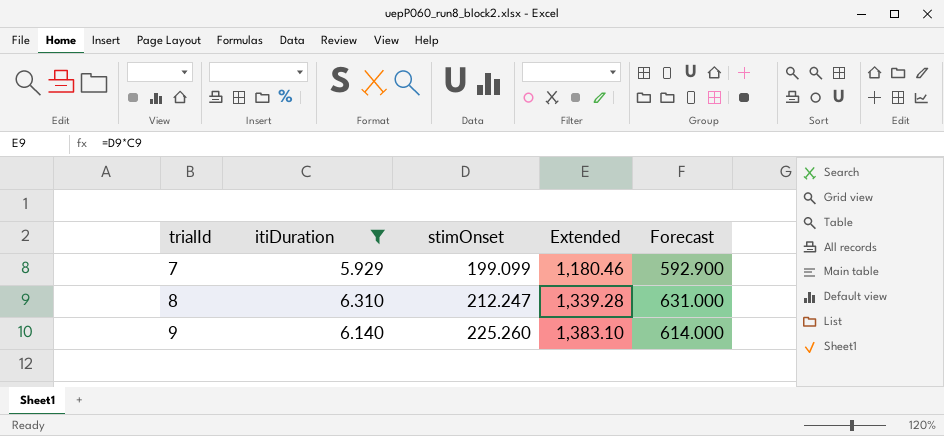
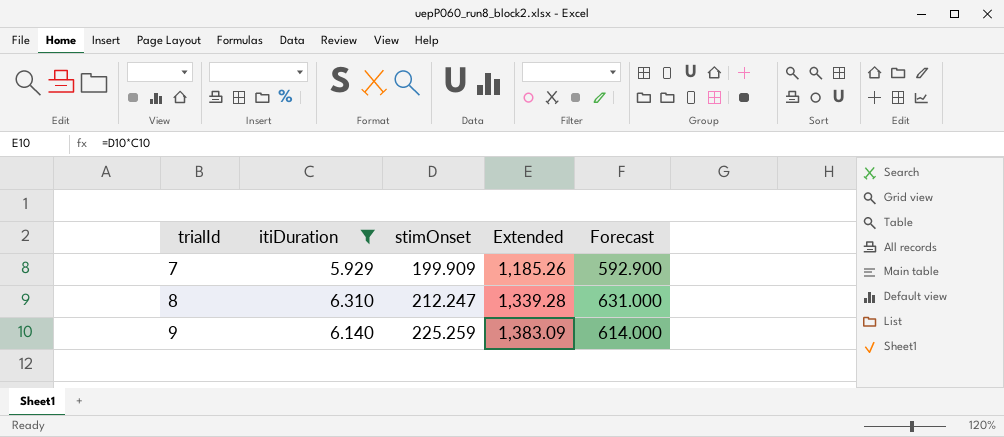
7 | stimOnset: 199.099 -> 199.909
7 | Extended: 1,180.46 -> 1,185.26
9 | stimOnset: 225.260 -> 225.259
9 | Extended: 1,383.10 -> 1,383.09

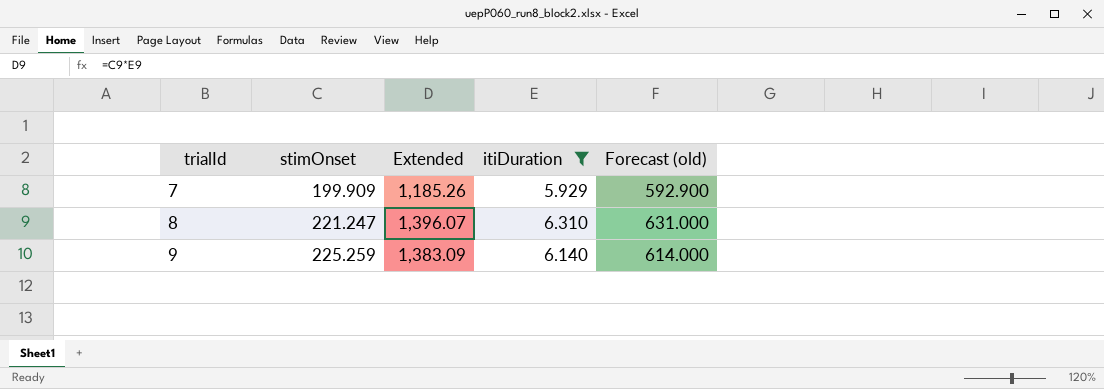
column itiDuration | position: 2 -> 4
column name: Forecast -> Forecast (old)
8 | stimOnset: 212.247 -> 221.247
8 | Extended: 1,339.28 -> 1,396.07

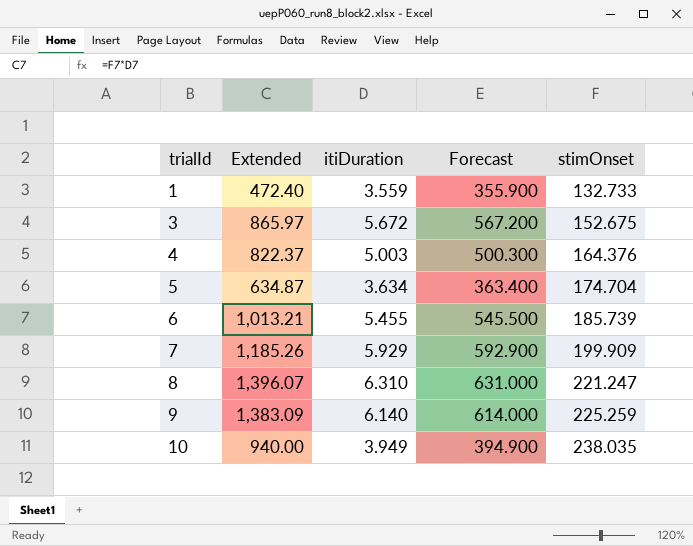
filter: itiDuration >= 5.929 -> none
column name: Forecast (old) -> Forecast
column stimOnset | position: 2 -> 5

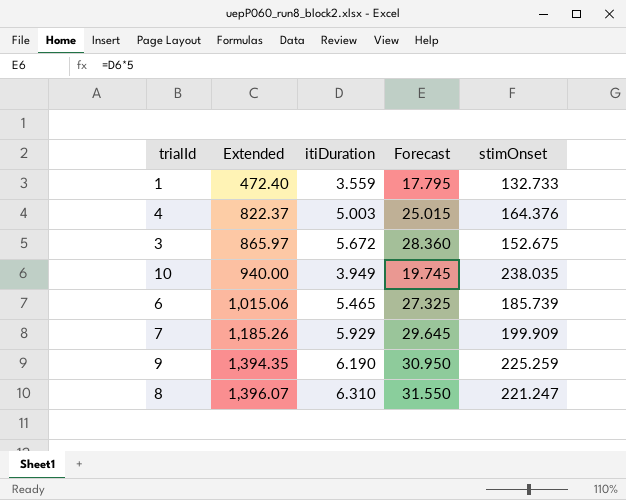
row order: trialId ascending -> Extended ascending
column Forecast | formula: [itiDuration] * 100 -> [itiDuration] * 5
row 5: 634.87 | 3.634 | 363.400 | 174.704 -> none
6 | Extended: 1,013.21 -> 1,015.06
6 | itiDuration: 5.455 -> 5.465
9 | Extended: 1,383.09 -> 1,394.35
9 | itiDuration: 6.140 -> 6.190

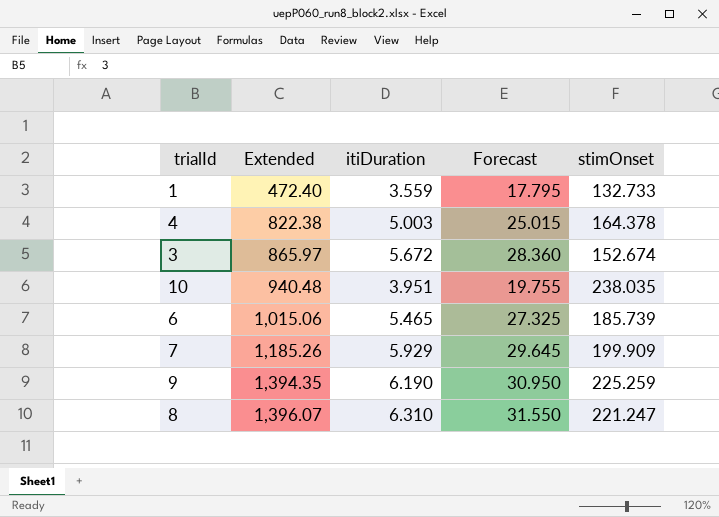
4 | Extended: 822.37 -> 822.38
4 | stimOnset: 164.376 -> 164.378
3 | stimOnset: 152.675 -> 152.674
10 | Extended: 940.00 -> 940.48
10 | itiDuration: 3.949 -> 3.951
10 | Forecast: 19.745 -> 19.755

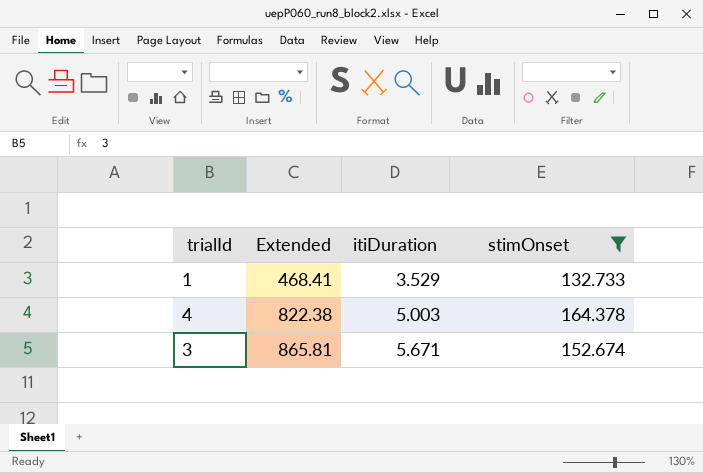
filter: none -> stimOnset <= 164.378
column Forecast | formula: [itiDuration] * 5 -> none
1 | Extended: 472.40 -> 468.41
1 | itiDuration: 3.559 -> 3.529
3 | Extended: 865.97 -> 865.81
3 | itiDuration: 5.672 -> 5.671

